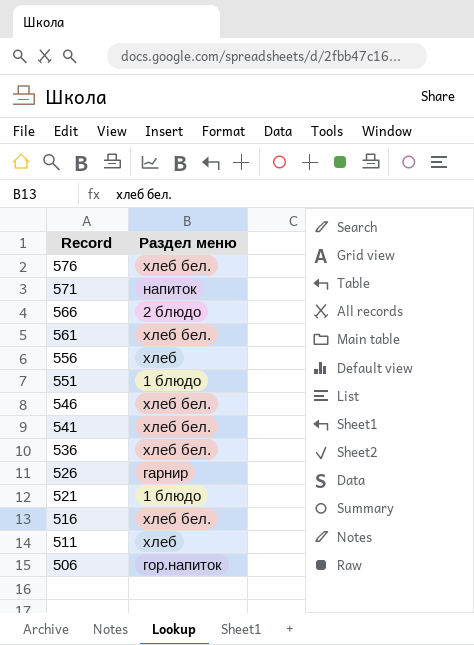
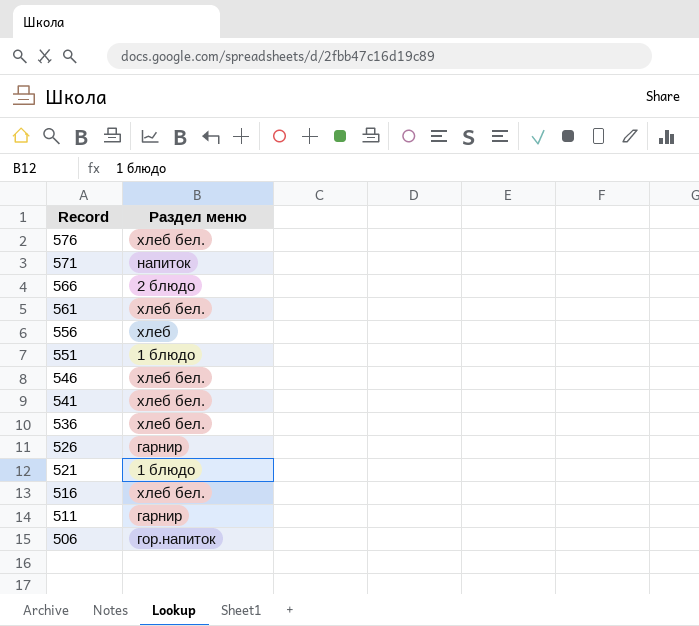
511 | Раздел меню: хлеб -> гарнир

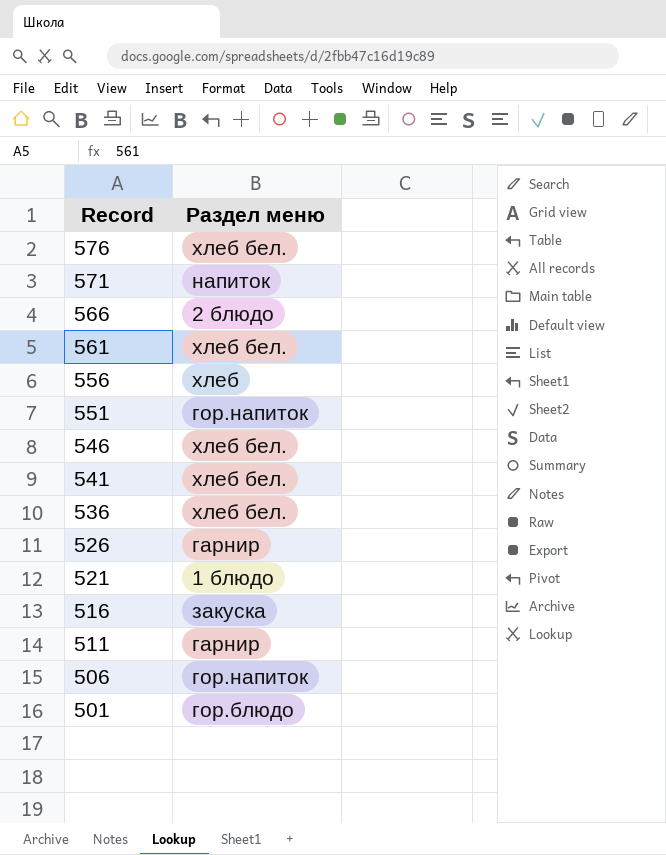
551 | Раздел меню: 1 блюдо -> гор.напиток
516 | Раздел меню: хлеб бел. -> закуска
row 501: none -> гор.блюдо

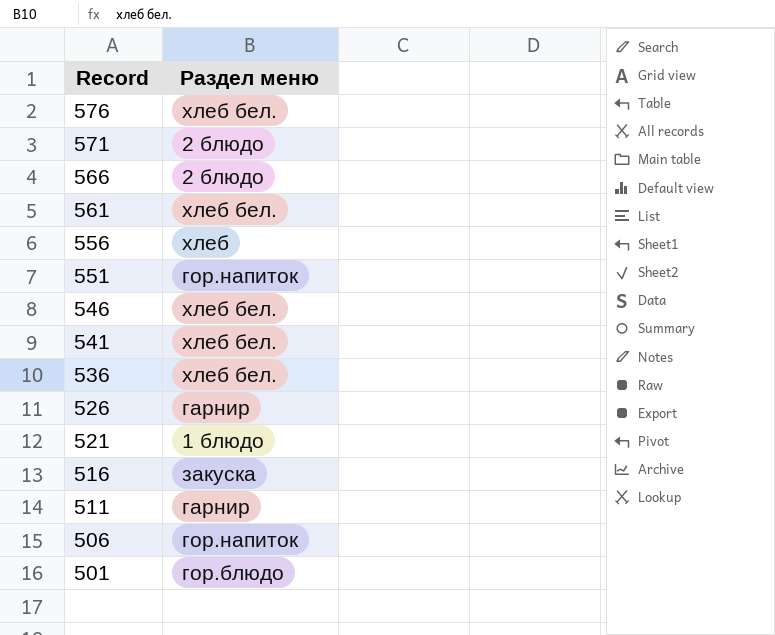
571 | Раздел меню: напиток -> 2 блюдо

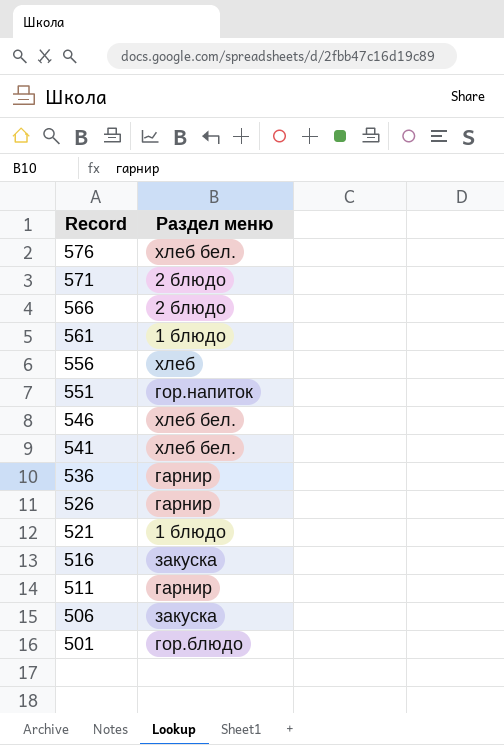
561 | Раздел меню: хлеб бел. -> 1 блюдо
536 | Раздел меню: хлеб бел. -> гарнир
506 | Раздел меню: гор.напиток -> закуска

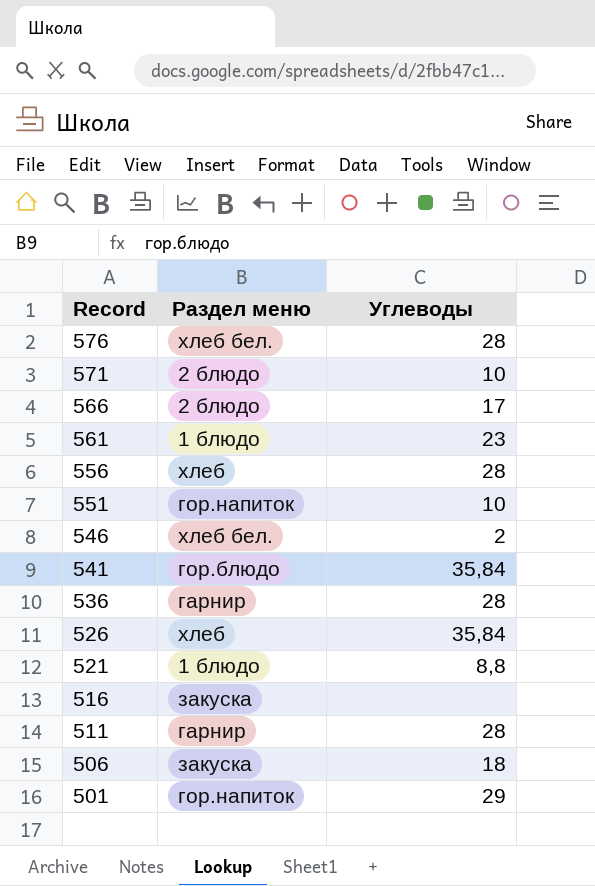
column Углеводы | position: none -> 3
541 | Раздел меню: хлеб бел. -> гор.блюдо
526 | Раздел меню: гарнир -> хлеб
501 | Раздел меню: гор.блюдо -> гор.напиток

